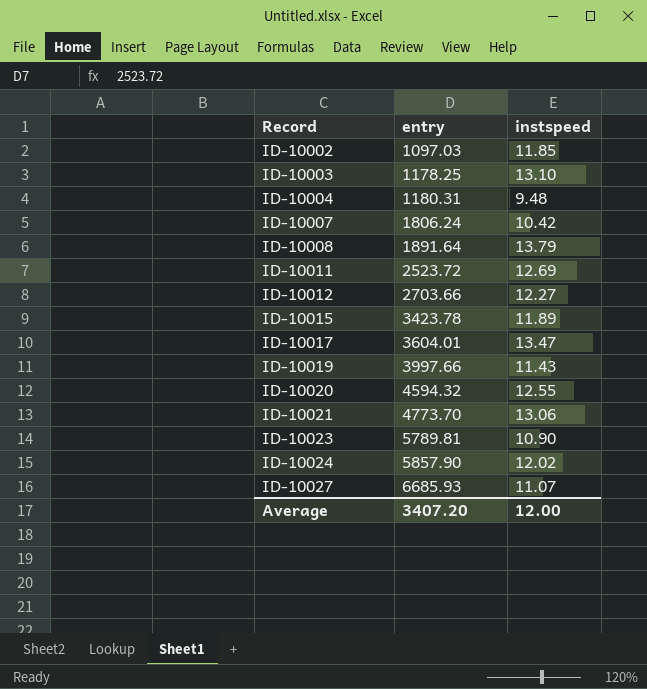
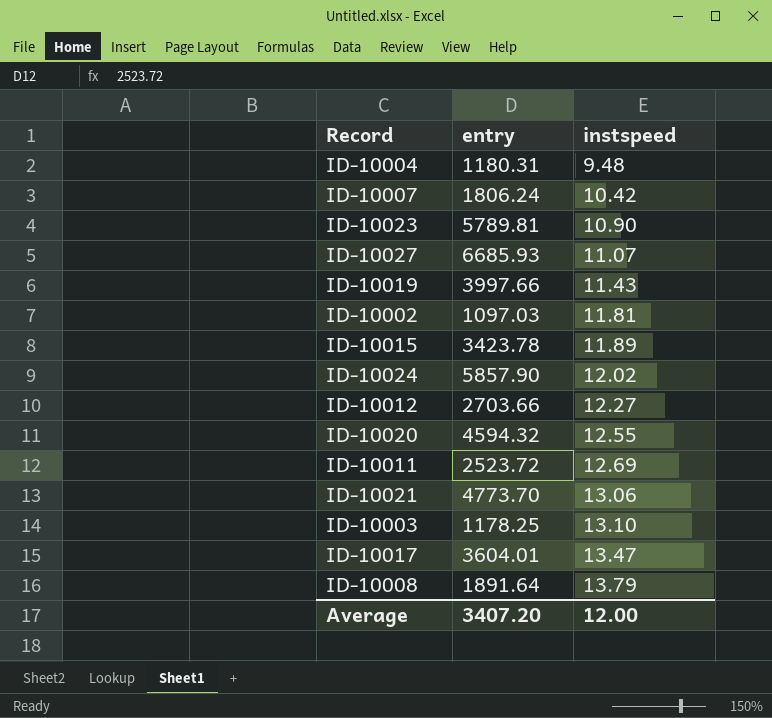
row order: Record ascending -> instspeed ascending
ID-10002 | instspeed: 11.85 -> 11.81

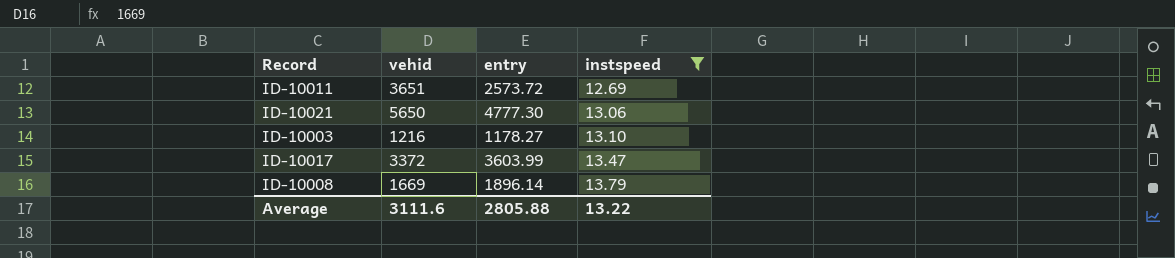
filter: none -> instspeed >= 12.69
column vehid | position: none -> 2
ID-10011 | entry: 2523.72 -> 2573.72
ID-10021 | entry: 4773.70 -> 4777.30
ID-10003 | entry: 1178.25 -> 1178.27
ID-10017 | entry: 3604.01 -> 3603.99
ID-10008 | entry: 1891.64 -> 1896.14
Average | entry: 3407.20 -> 2805.88
Average | instspeed: 12.00 -> 13.22

